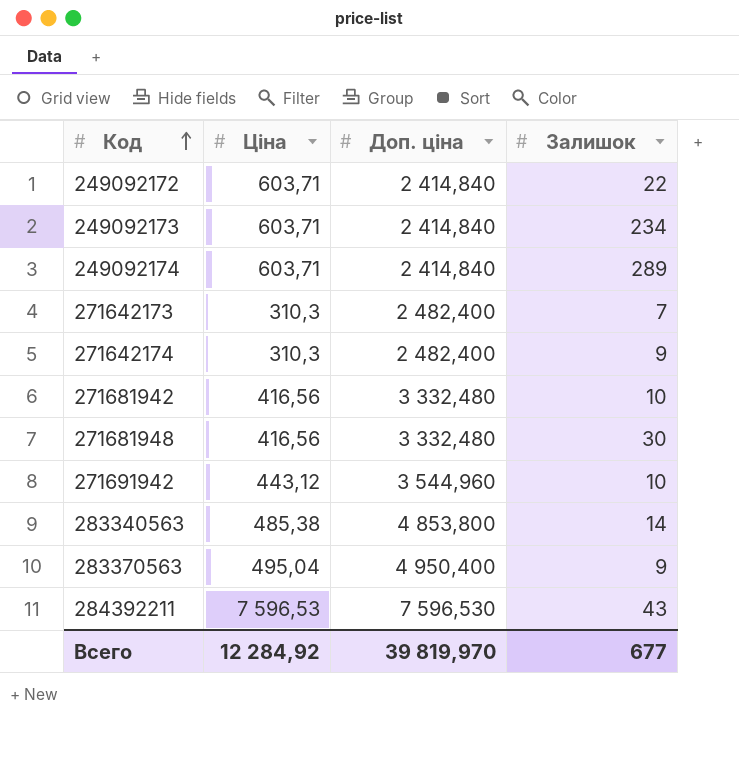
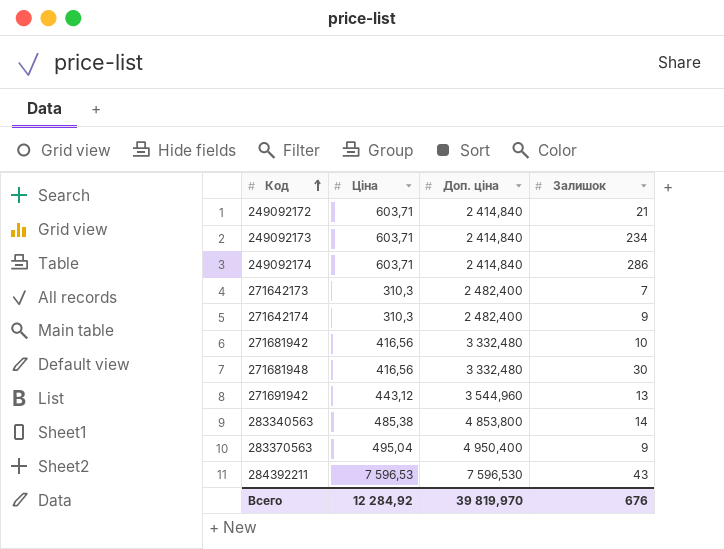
249092172 | Залишок: 22 -> 21
249092174 | Залишок: 289 -> 286
271691942 | Залишок: 10 -> 13
Всего | Залишок: 677 -> 676

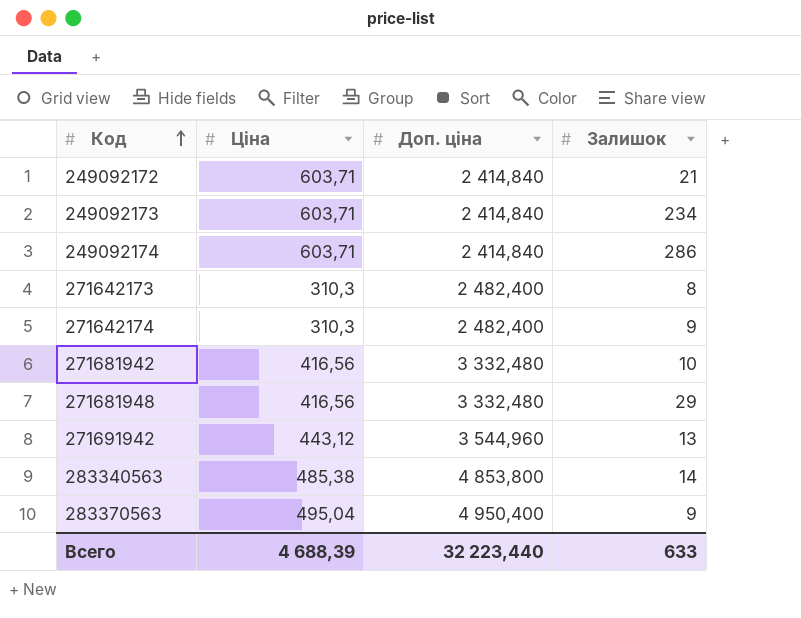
row 284392211: 7 596,53 | 7 596,530 | 43 -> none
271642173 | Залишок: 7 -> 8
271681948 | Залишок: 30 -> 29
Всего | Ціна: 12 284,92 -> 4 688,39
Всего | Доп. ціна: 39 819,970 -> 32 223,440
Всего | Залишок: 676 -> 633

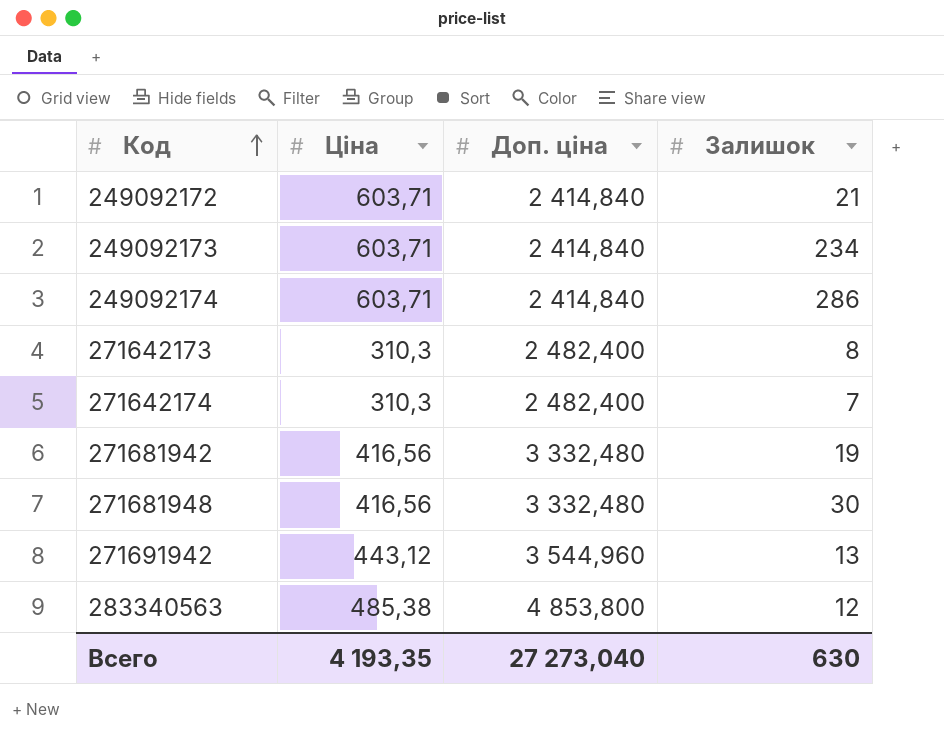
row 283370563: 495,04 | 4 950,400 | 9 -> none
271642174 | Залишок: 9 -> 7
271681942 | Залишок: 10 -> 19
271681948 | Залишок: 29 -> 30
283340563 | Залишок: 14 -> 12
Всего | Ціна: 4 688,39 -> 4 193,35
Всего | Доп. ціна: 32 223,440 -> 27 273,040
Всего | Залишок: 633 -> 630

